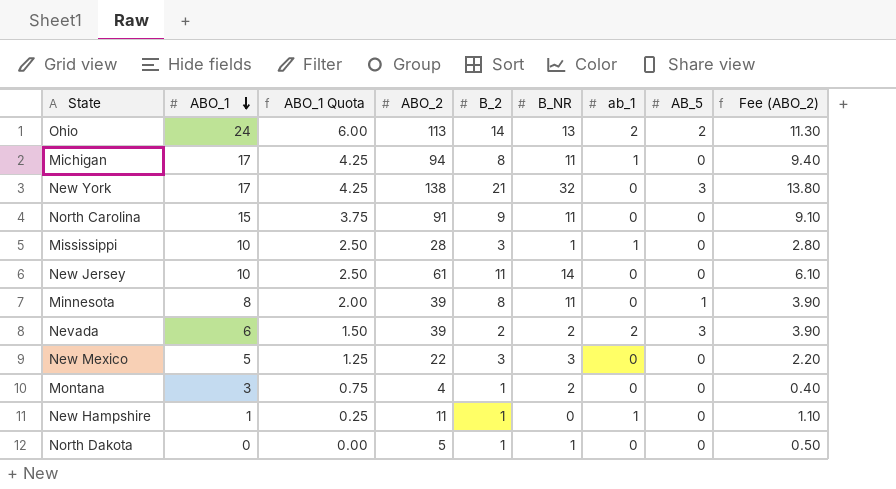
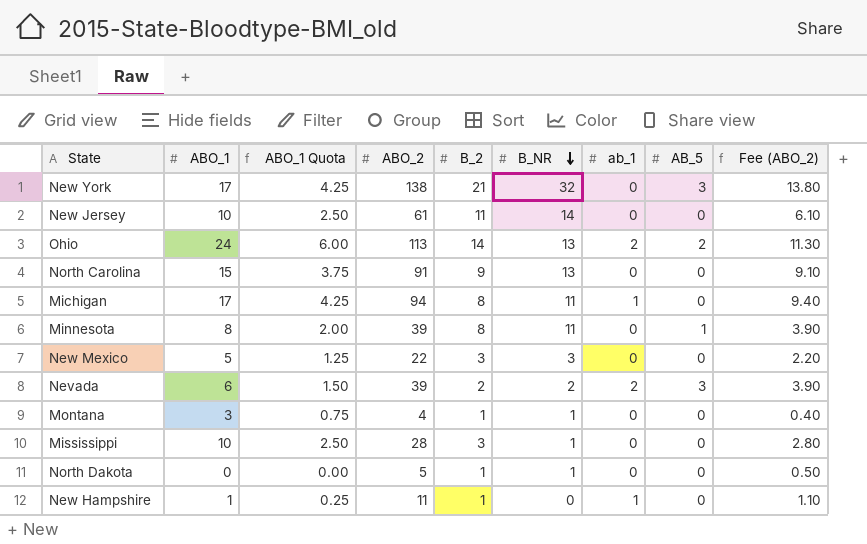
row order: ABO_1 descending -> B_NR descending
North Carolina | B_NR: 11 -> 13
Montana | B_NR: 2 -> 1
Mississippi | ab_1: 1 -> 0

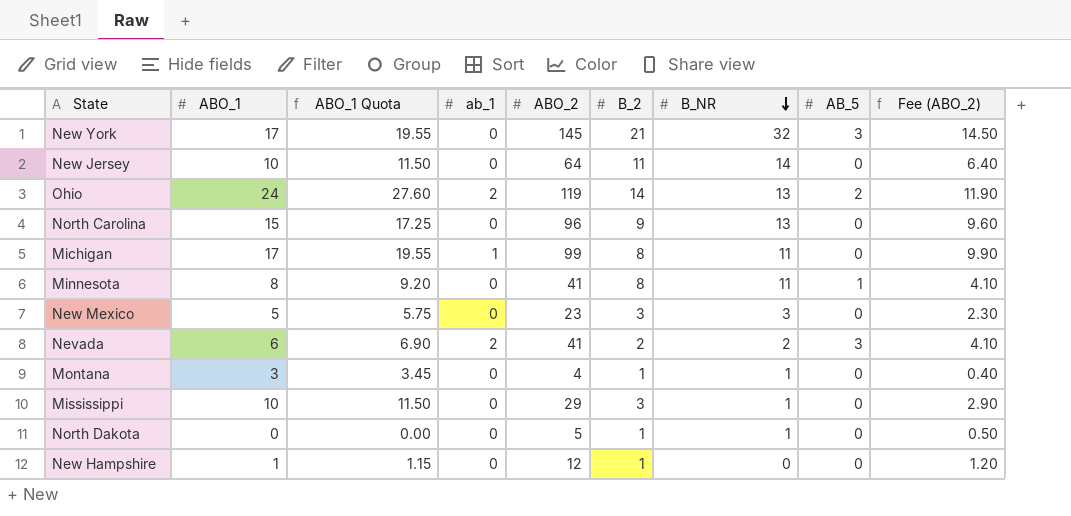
column ABO_1 Quota | formula: [ABO_1] * 0.25 -> [ABO_1] * 1.15
column ab_1 | position: 7 -> 4
New York | ABO_2: 138 -> 145
New York | Fee (ABO_2): 13.80 -> 14.50
New Jersey | ABO_2: 61 -> 64
New Jersey | Fee (ABO_2): 6.10 -> 6.40
Ohio | ABO_2: 113 -> 119
Ohio | Fee (ABO_2): 11.30 -> 11.90
North Carolina | ABO_2: 91 -> 96
North Carolina | Fee (ABO_2): 9.10 -> 9.60
Michigan | ABO_2: 94 -> 99
Michigan | Fee (ABO_2): 9.40 -> 9.90
Minnesota | ABO_2: 39 -> 41
Minnesota | Fee (ABO_2): 3.90 -> 4.10
New Mexico | ABO_2: 22 -> 23
New Mexico | Fee (ABO_2): 2.20 -> 2.30
Nevada | ABO_2: 39 -> 41
Nevada | Fee (ABO_2): 3.90 -> 4.10
Mississippi | ABO_2: 28 -> 29
Mississippi | Fee (ABO_2): 2.80 -> 2.90
New Hampshire | ab_1: 1 -> 0
New Hampshire | ABO_2: 11 -> 12
New Hampshire | Fee (ABO_2): 1.10 -> 1.20

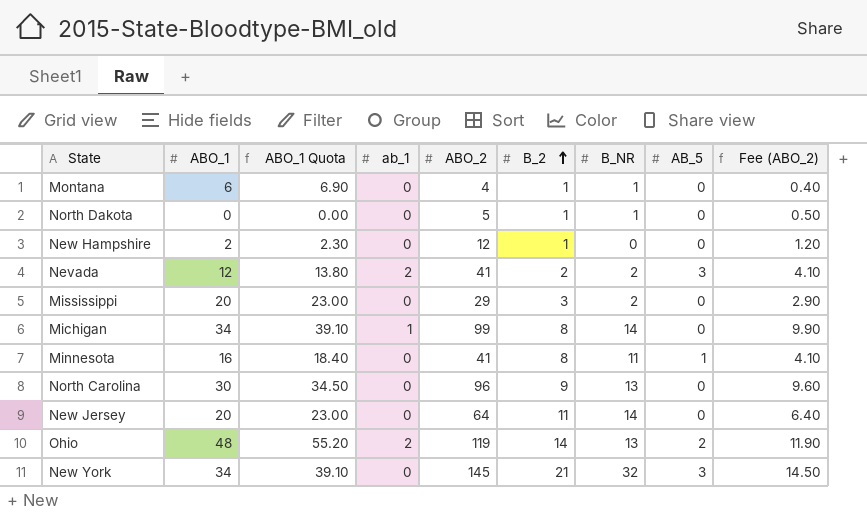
row order: B_NR descending -> B_2 ascending
row New Mexico: 5 | 5.75 | 0 | 23 | 3 | 3 | 0 | 2.30 -> none
Montana | ABO_1: 3 -> 6
Montana | ABO_1 Quota: 3.45 -> 6.90
New Hampshire | ABO_1: 1 -> 2
New Hampshire | ABO_1 Quota: 1.15 -> 2.30
Nevada | ABO_1: 6 -> 12
Nevada | ABO_1 Quota: 6.90 -> 13.80
Mississippi | ABO_1: 10 -> 20
Mississippi | ABO_1 Quota: 11.50 -> 23.00
Mississippi | B_NR: 1 -> 2
Michigan | ABO_1: 17 -> 34
Michigan | ABO_1 Quota: 19.55 -> 39.10
Michigan | B_NR: 11 -> 14
Minnesota | ABO_1: 8 -> 16
Minnesota | ABO_1 Quota: 9.20 -> 18.40
North Carolina | ABO_1: 15 -> 30
North Carolina | ABO_1 Quota: 17.25 -> 34.50
New Jersey | ABO_1: 10 -> 20
New Jersey | ABO_1 Quota: 11.50 -> 23.00
Ohio | ABO_1: 24 -> 48
Ohio | ABO_1 Quota: 27.60 -> 55.20
New York | ABO_1: 17 -> 34
New York | ABO_1 Quota: 19.55 -> 39.10

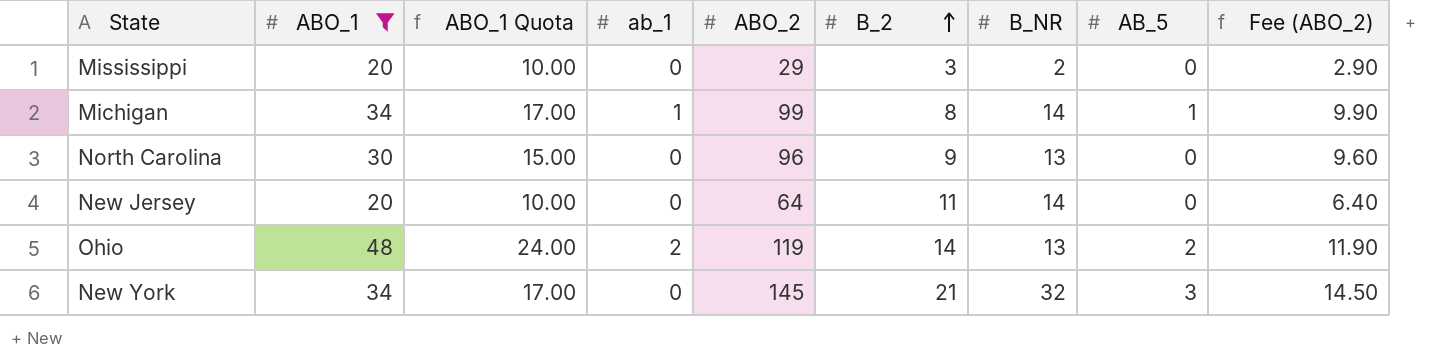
filter: none -> ABO_1 >= 20
column ABO_1 Quota | formula: [ABO_1] * 1.15 -> [ABO_1] * 0.5
Michigan | AB_5: 0 -> 1

